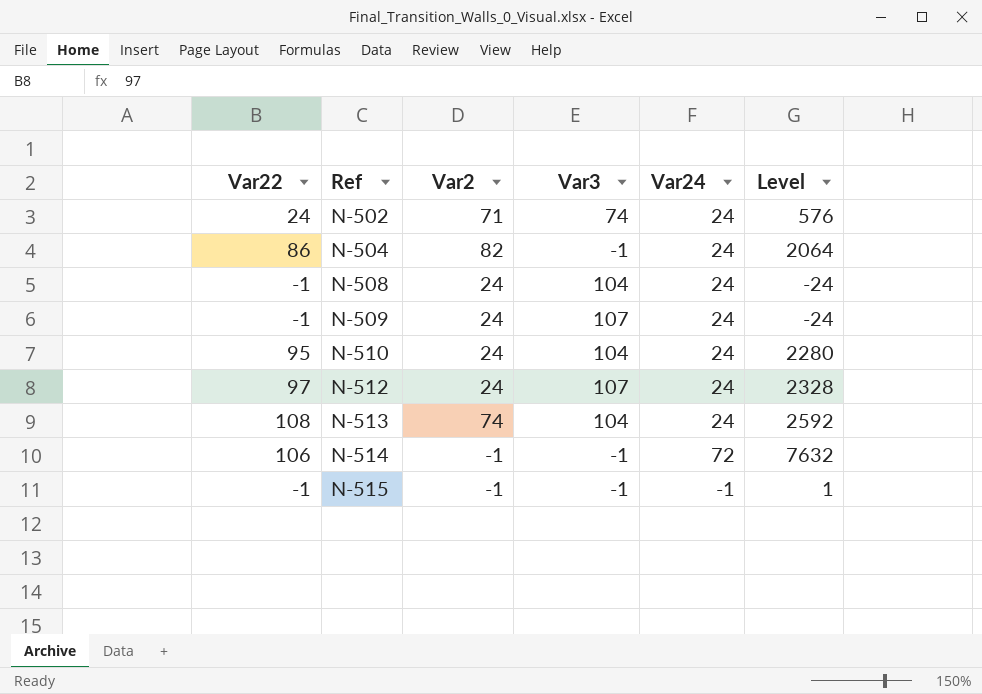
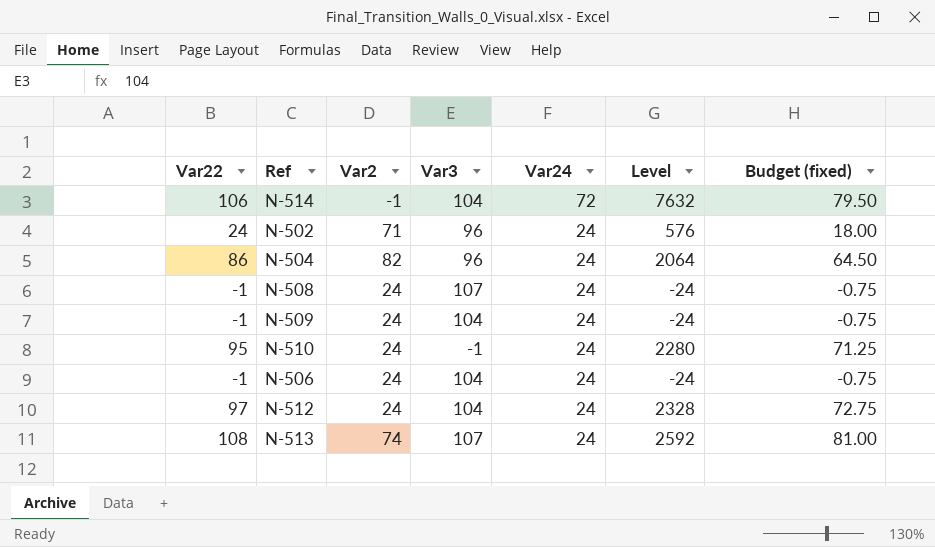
row order: Ref ascending -> Var24 descending
column Budget (fixed) | formula: none -> [Var22] * 0.75
row N-515: -1 | -1 | -1 | -1 | 1 -> none
N-514 | Var3: -1 -> 104
N-502 | Var3: 74 -> 96
N-504 | Var3: -1 -> 96
N-508 | Var3: 104 -> 107
N-509 | Var3: 107 -> 104
N-510 | Var3: 104 -> -1
row N-506: none -> -1 | 24 | 104 | 24 | -24 | -0.75
N-512 | Var3: 107 -> 104
N-513 | Var3: 104 -> 107

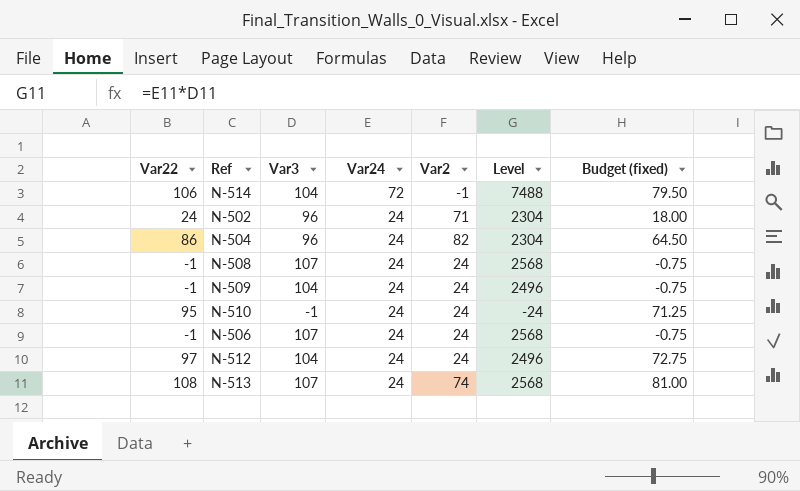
column Var2 | position: 3 -> 5
column Level | formula: [Var22] * [Var24] -> [Var3] * [Var24]
N-506 | Var3: 104 -> 107

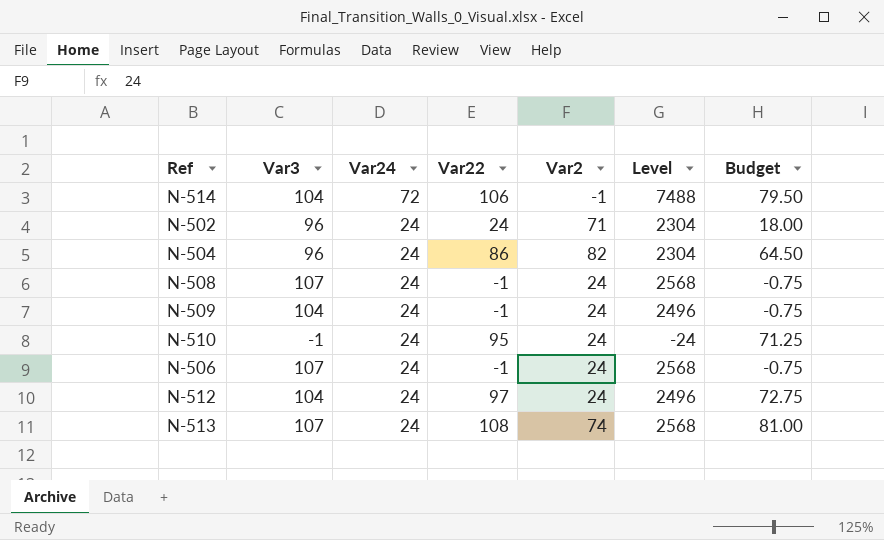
column Var22 | position: 1 -> 4
column name: Budget (fixed) -> Budget

